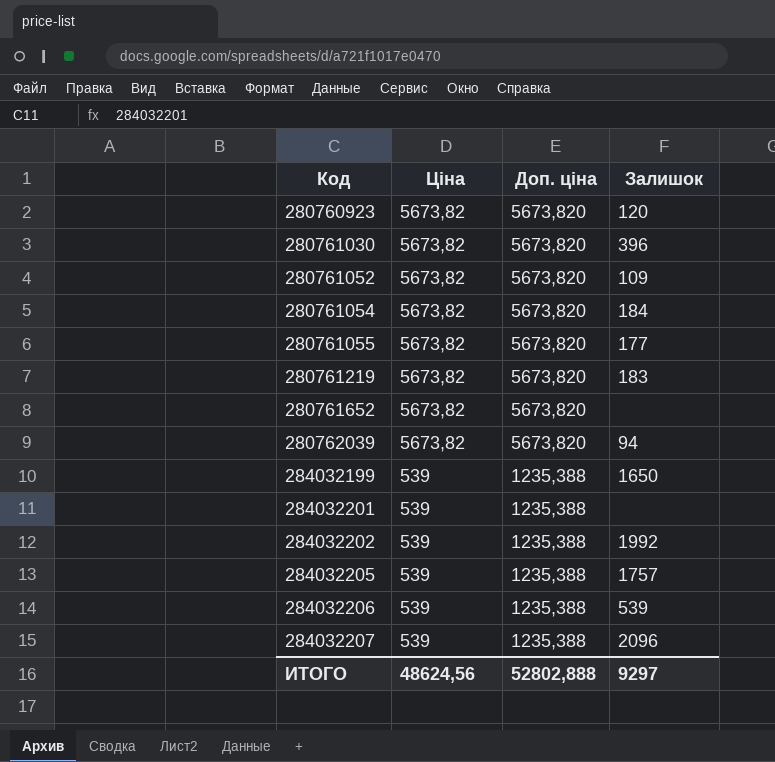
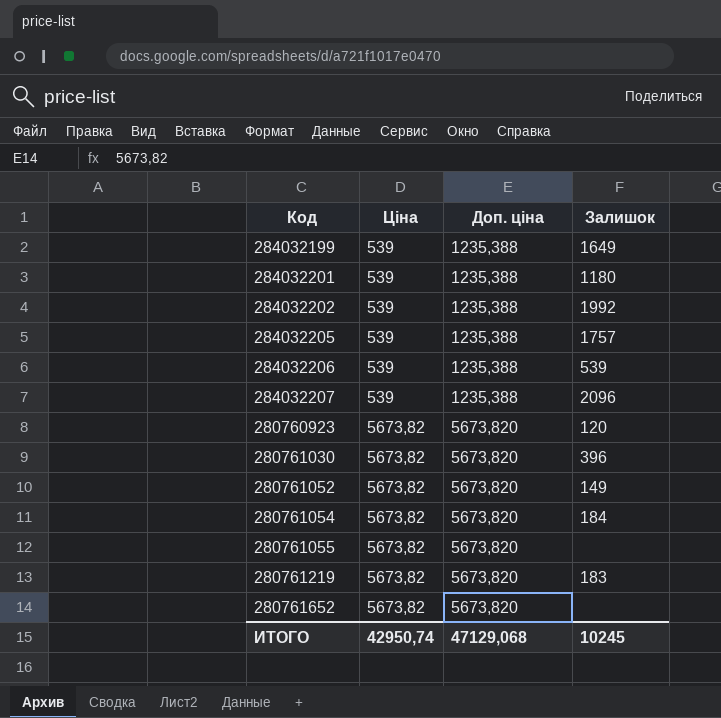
row order: Код ascending -> Ціна ascending
row 280762039: 5673,82 | 5673,820 | 94 -> none
284032199 | Залишок: 1650 -> 1649
284032201 | Залишок: none -> 1180
280761052 | Залишок: 109 -> 149
280761055 | Залишок: 177 -> none
ИТОГО | Ціна: 48624,56 -> 42950,74
ИТОГО | Доп. ціна: 52802,888 -> 47129,068
ИТОГО | Залишок: 9297 -> 10245

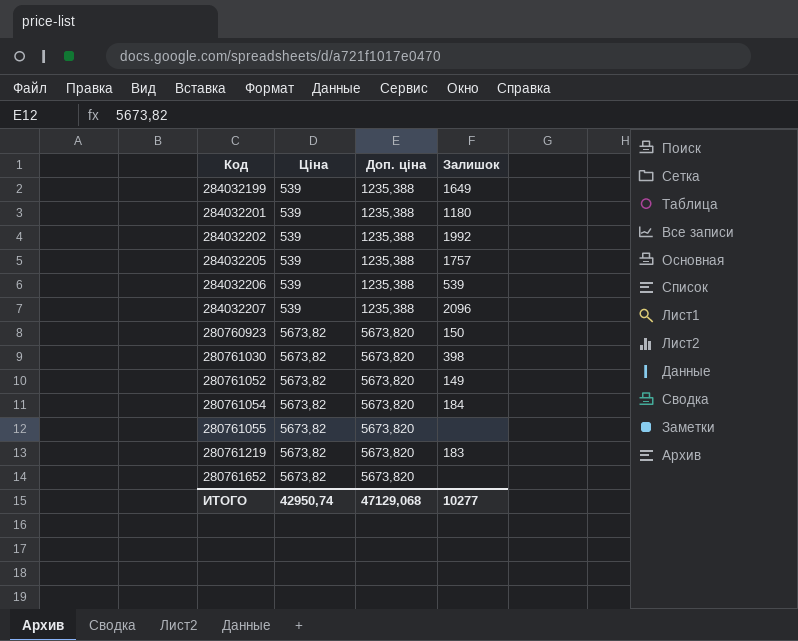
280760923 | Залишок: 120 -> 150
280761030 | Залишок: 396 -> 398
ИТОГО | Залишок: 10245 -> 10277

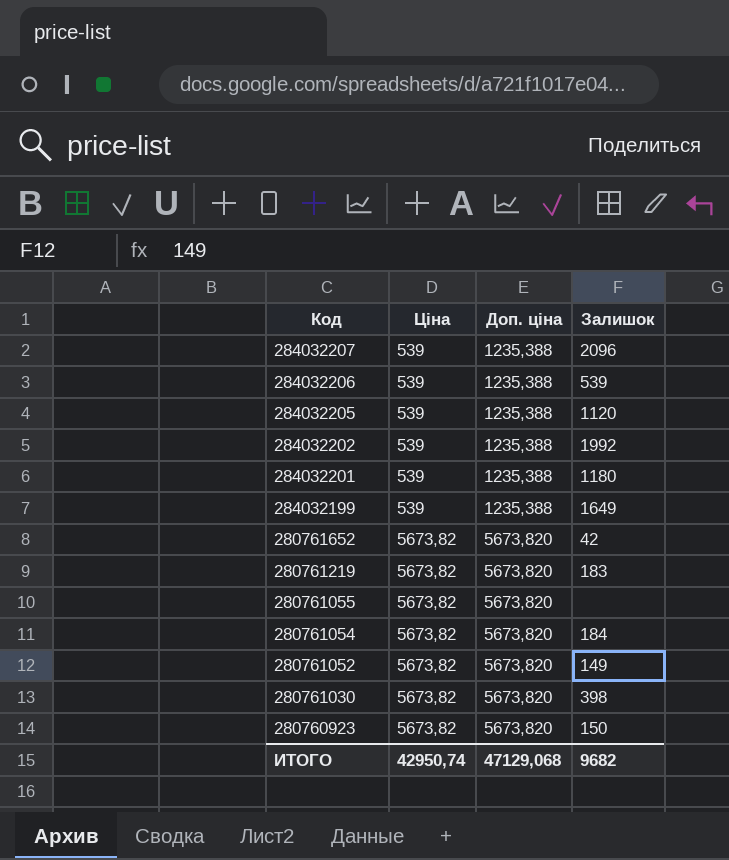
row order: Ціна ascending -> Код descending
284032205 | Залишок: 1757 -> 1120
280761652 | Залишок: none -> 42
ИТОГО | Залишок: 10277 -> 9682

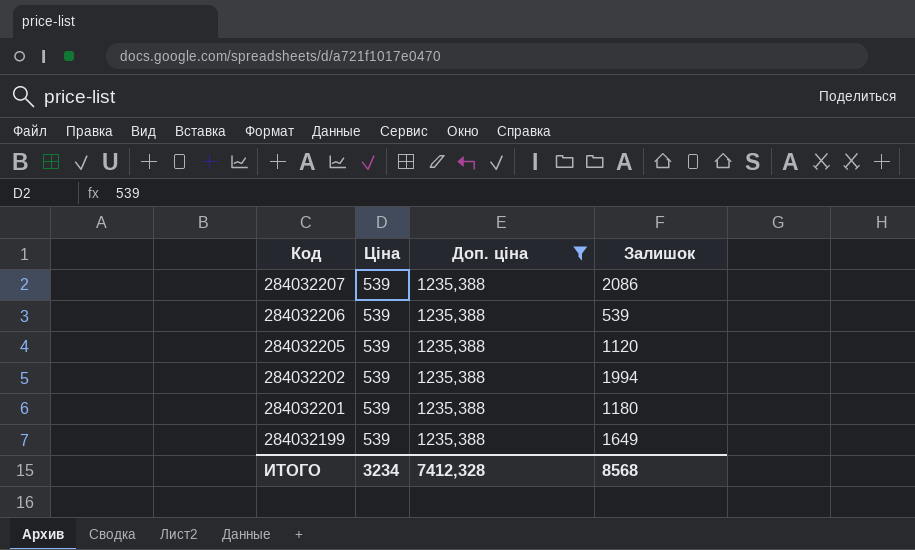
filter: none -> Доп. ціна = 1235,388
284032207 | Залишок: 2096 -> 2086
284032202 | Залишок: 1992 -> 1994
ИТОГО | Ціна: 42950,74 -> 3234
ИТОГО | Доп. ціна: 47129,068 -> 7412,328
ИТОГО | Залишок: 9682 -> 8568

